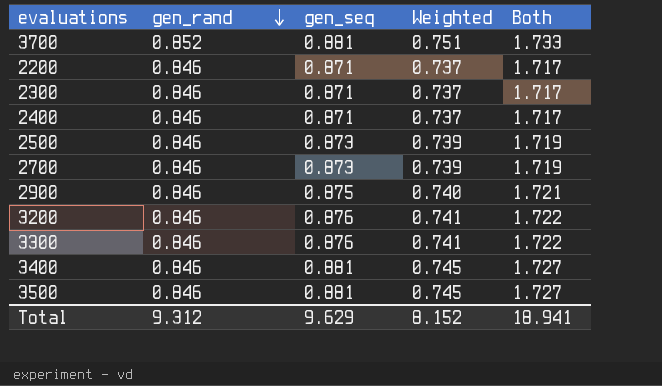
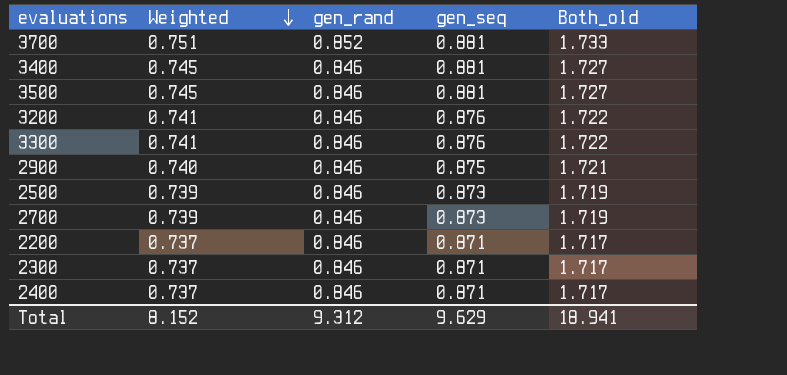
row order: gen_rand descending -> Weighted descending
column Weighted | position: 4 -> 2
column name: Both -> Both_old

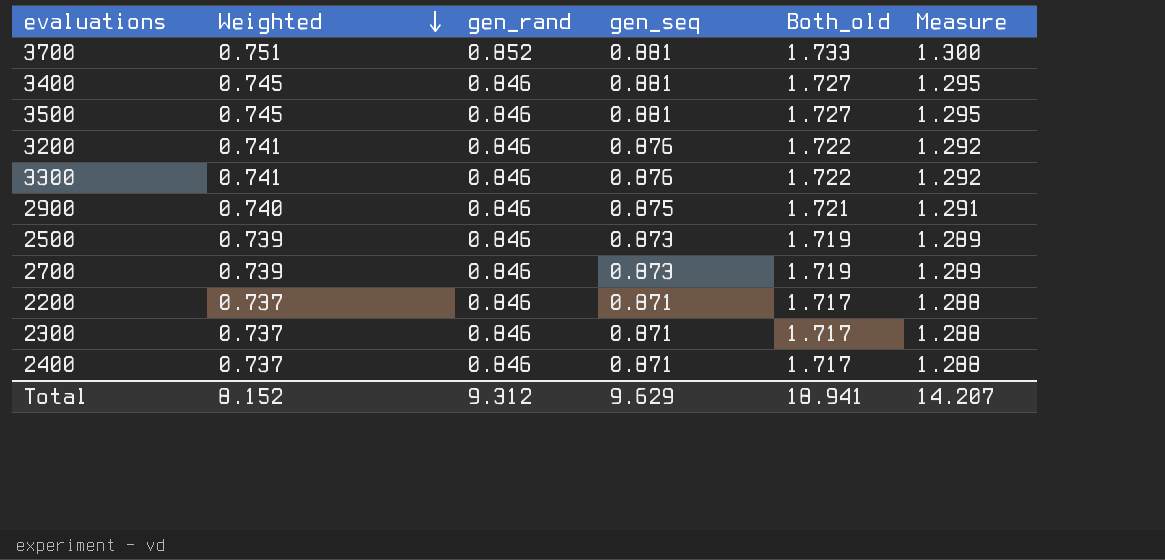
column Measure | formula: none -> [Both_old] * 0.75

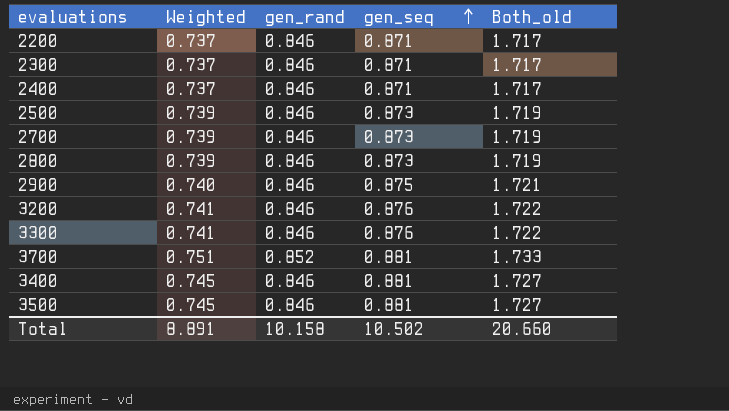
row order: Weighted descending -> gen_seq ascending
column Measure | formula: [Both_old] * 0.75 -> none
row 2800: none -> 0.739 | 0.846 | 0.873 | 1.719
Total | Weighted: 8.152 -> 8.891
Total | gen_rand: 9.312 -> 10.158
Total | gen_seq: 9.629 -> 10.502
Total | Both_old: 18.941 -> 20.660

